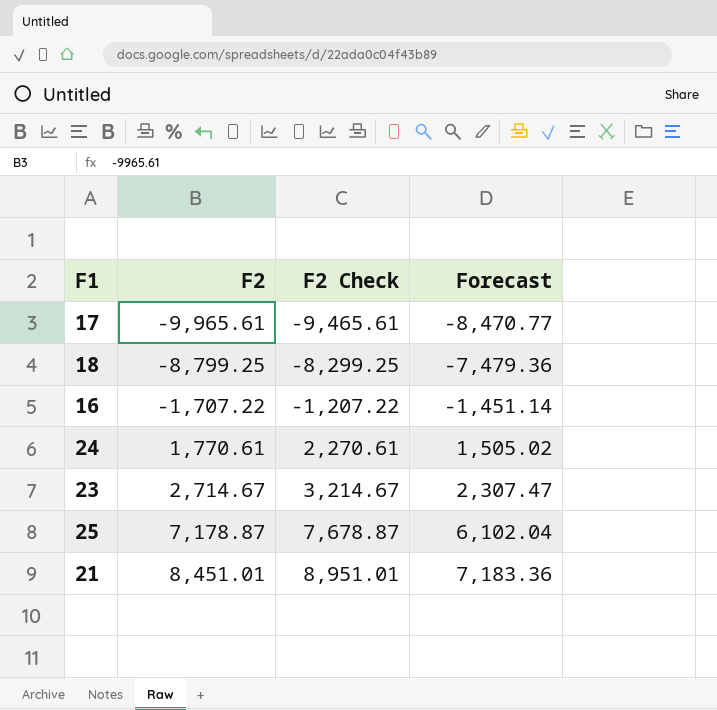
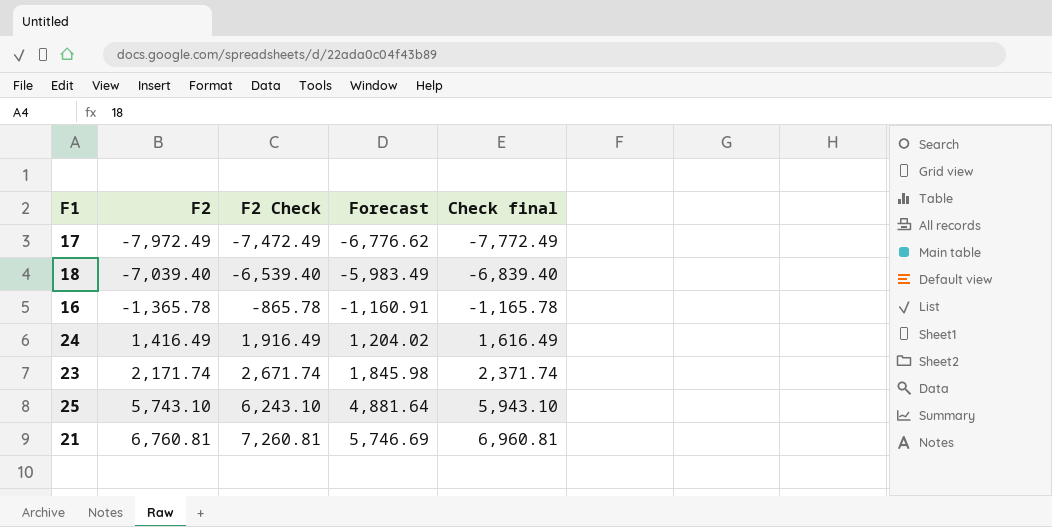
column Check final | formula: none -> [F2] + 200
17 | F2: -9,965.61 -> -7,972.49
17 | F2 Check: -9,465.61 -> -7,472.49
17 | Forecast: -8,470.77 -> -6,776.62
18 | F2: -8,799.25 -> -7,039.40
18 | F2 Check: -8,299.25 -> -6,539.40
18 | Forecast: -7,479.36 -> -5,983.49
16 | F2: -1,707.22 -> -1,365.78
16 | F2 Check: -1,207.22 -> -865.78
16 | Forecast: -1,451.14 -> -1,160.91
24 | F2: 1,770.61 -> 1,416.49
24 | F2 Check: 2,270.61 -> 1,916.49
24 | Forecast: 1,505.02 -> 1,204.02
23 | F2: 2,714.67 -> 2,171.74
23 | F2 Check: 3,214.67 -> 2,671.74
23 | Forecast: 2,307.47 -> 1,845.98
25 | F2: 7,178.87 -> 5,743.10
25 | F2 Check: 7,678.87 -> 6,243.10
25 | Forecast: 6,102.04 -> 4,881.64
21 | F2: 8,451.01 -> 6,760.81
21 | F2 Check: 8,951.01 -> 7,260.81
21 | Forecast: 7,183.36 -> 5,746.69

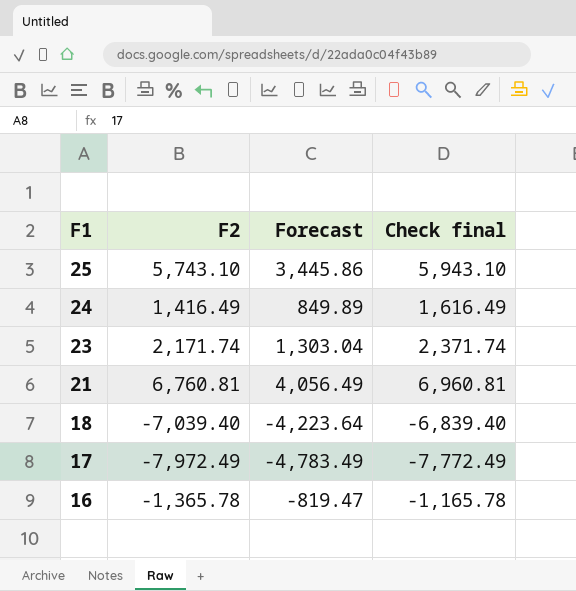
row order: F2 ascending -> F1 descending
column F2 Check | formula: [F2] + 500 -> none
column Forecast | formula: [F2] * 0.85 -> [F2] * 0.6

